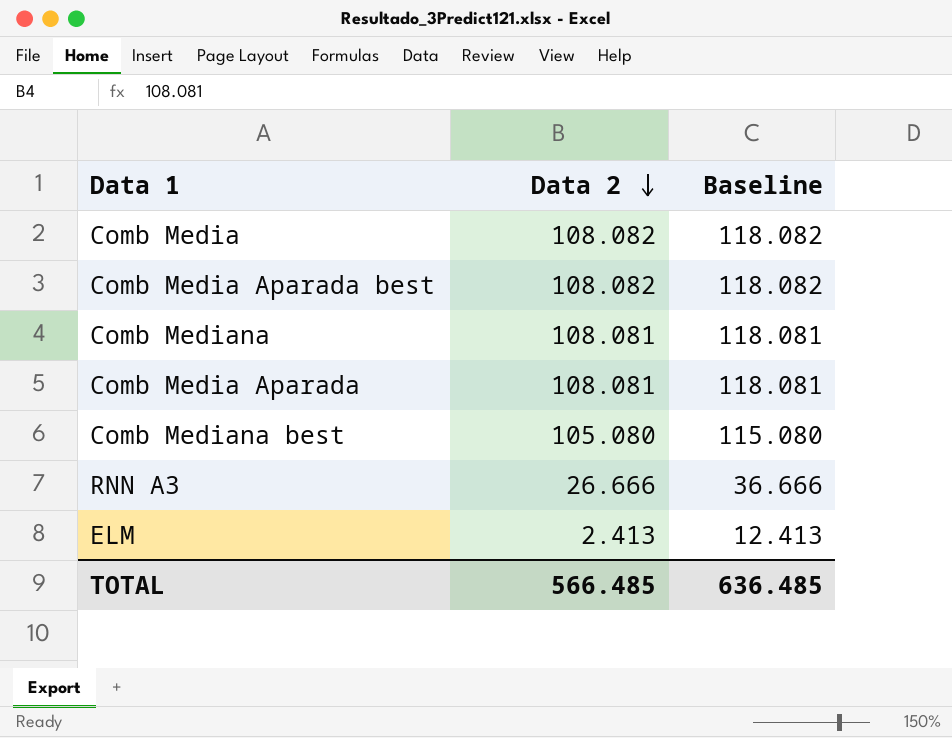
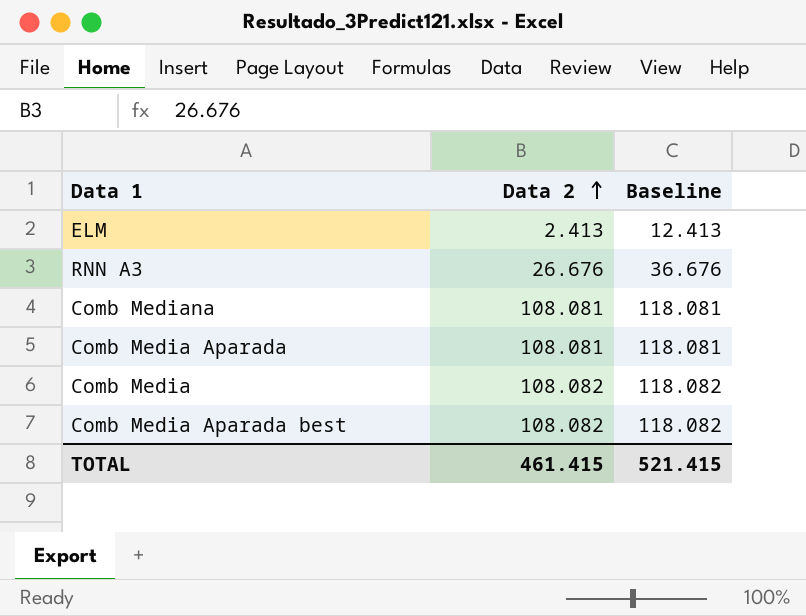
row order: Data 2 descending -> Data 2 ascending
row Comb Mediana best: 105.080 | 115.080 -> none
RNN A3 | Data 2: 26.666 -> 26.676
RNN A3 | Baseline: 36.666 -> 36.676
TOTAL | Data 2: 566.485 -> 461.415
TOTAL | Baseline: 636.485 -> 521.415

